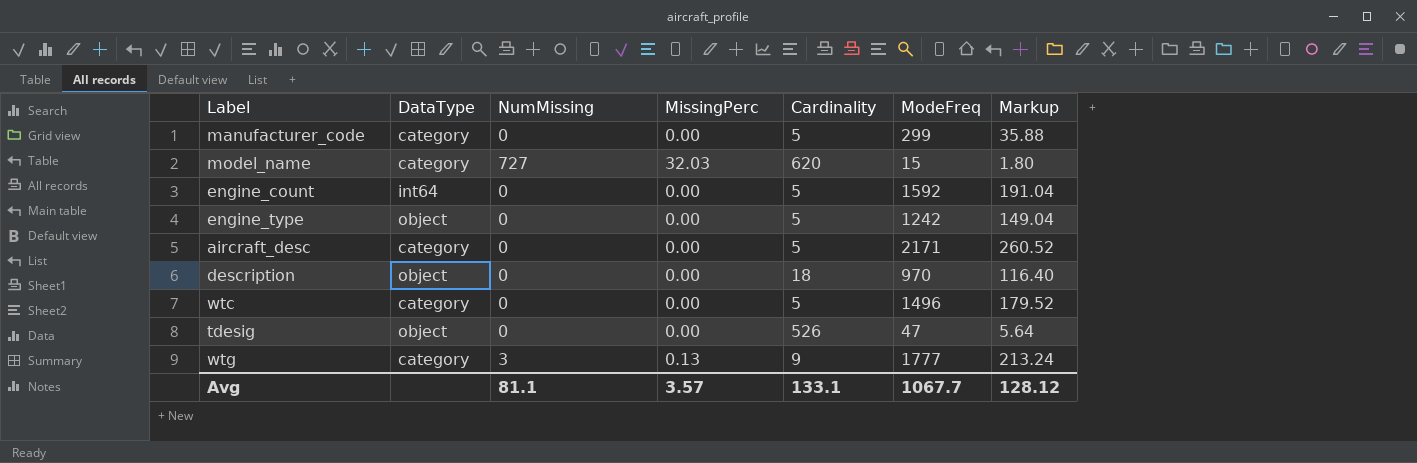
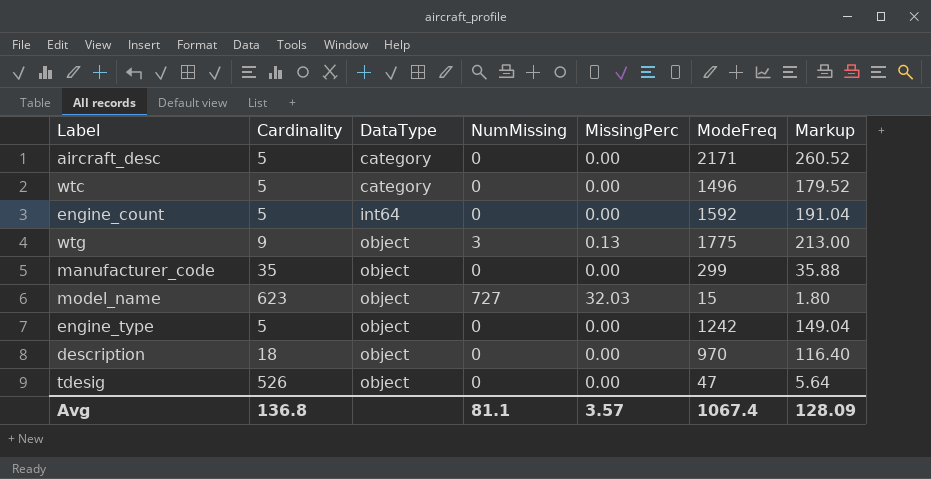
row order: none -> DataType ascending
column Cardinality | position: 5 -> 2
wtg | DataType: category -> object
wtg | ModeFreq: 1777 -> 1775
wtg | Markup: 213.24 -> 213.00
manufacturer_code | Cardinality: 5 -> 35
manufacturer_code | DataType: category -> object
model_name | Cardinality: 620 -> 623
model_name | DataType: category -> object
Avg | Cardinality: 133.1 -> 136.8
Avg | ModeFreq: 1067.7 -> 1067.4
Avg | Markup: 128.12 -> 128.09

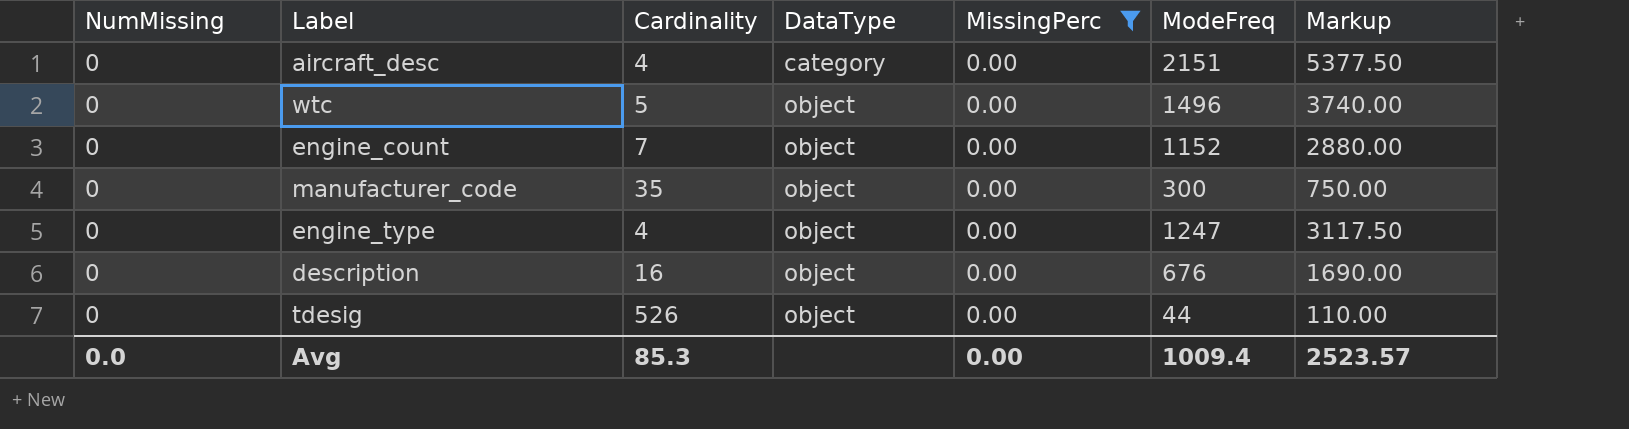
filter: none -> MissingPerc = 0.00
column NumMissing | position: 4 -> 1
column Markup | formula: [ModeFreq] * 0.12 -> [ModeFreq] * 2.5
aircraft_desc | Cardinality: 5 -> 4
aircraft_desc | ModeFreq: 2171 -> 2151
wtc | DataType: category -> object
engine_count | Cardinality: 5 -> 7
engine_count | DataType: int64 -> object
engine_count | ModeFreq: 1592 -> 1152
manufacturer_code | ModeFreq: 299 -> 300
engine_type | Cardinality: 5 -> 4
engine_type | ModeFreq: 1242 -> 1247
description | Cardinality: 18 -> 16
description | ModeFreq: 970 -> 676
tdesig | ModeFreq: 47 -> 44
Avg | NumMissing: 81.1 -> 0.0
Avg | Cardinality: 136.8 -> 85.3
Avg | MissingPerc: 3.57 -> 0.00
Avg | ModeFreq: 1067.4 -> 1009.4
Avg | Markup: 128.09 -> 2523.57

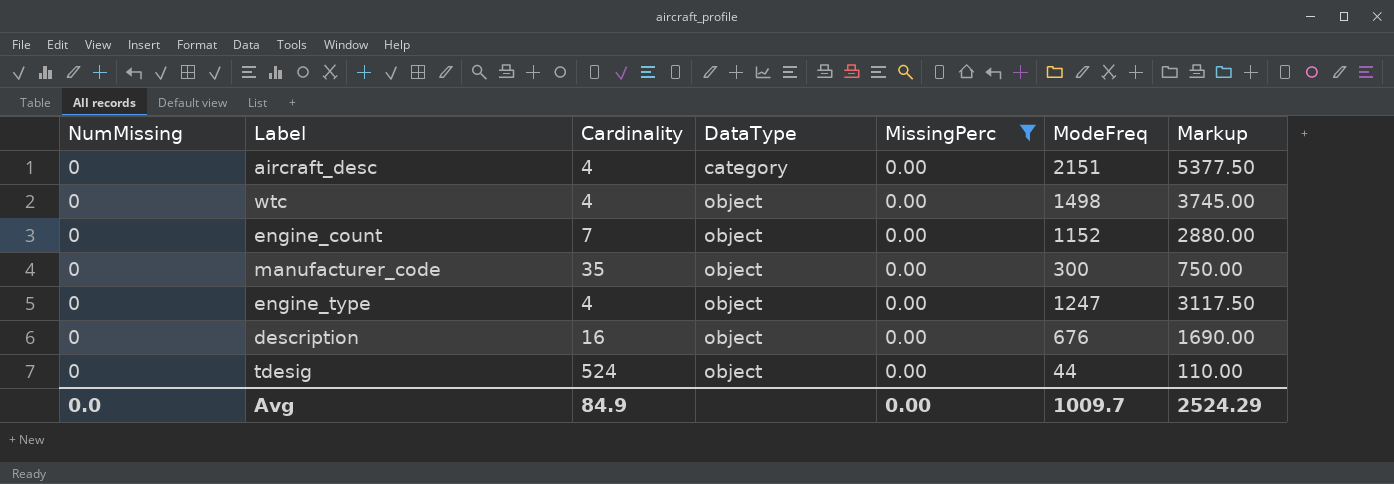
wtc | Cardinality: 5 -> 4
wtc | ModeFreq: 1496 -> 1498
wtc | Markup: 3740.00 -> 3745.00
tdesig | Cardinality: 526 -> 524
Avg | Cardinality: 85.3 -> 84.9
Avg | ModeFreq: 1009.4 -> 1009.7
Avg | Markup: 2523.57 -> 2524.29

